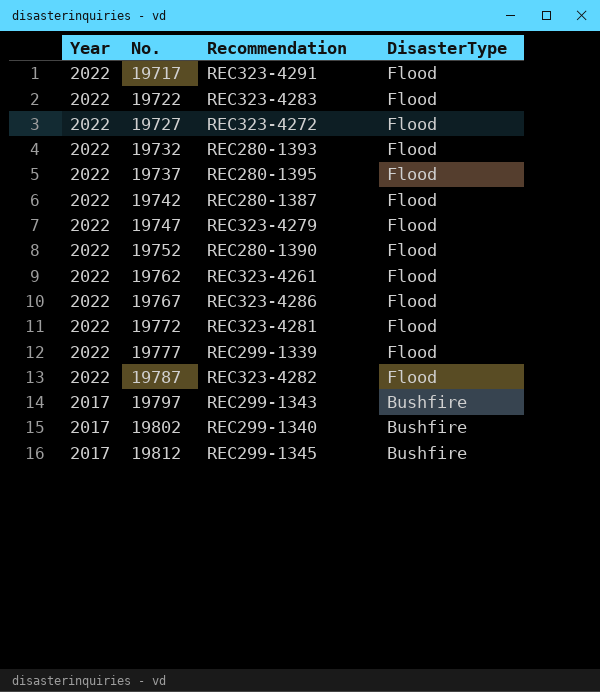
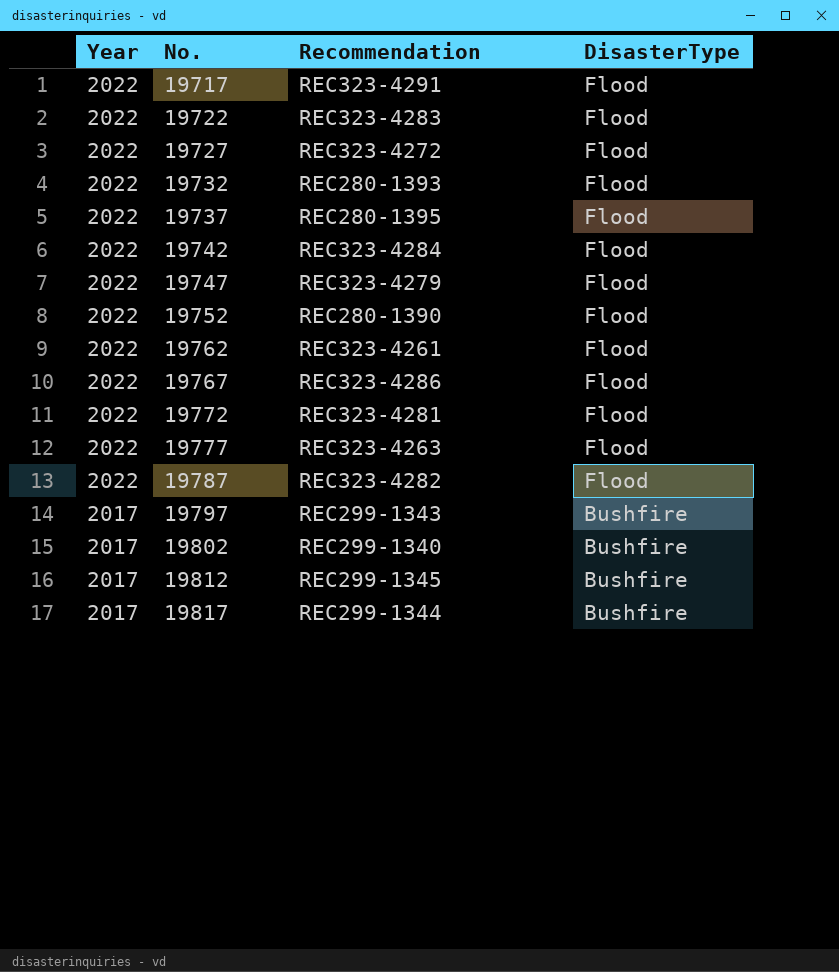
19742 | Recommendation: REC280-1387 -> REC323-4284
19777 | Recommendation: REC299-1339 -> REC323-4263
row 19817: none -> 2017 | REC299-1344 | Bushfire

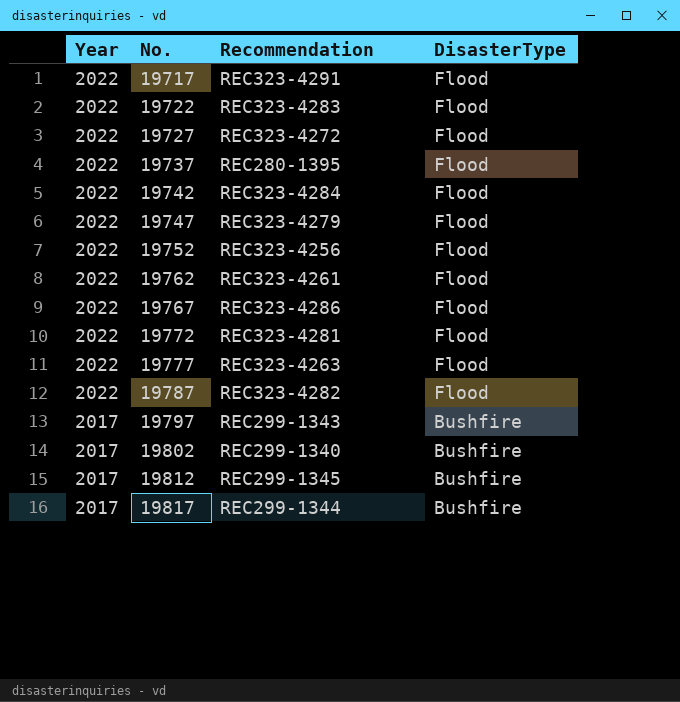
row 19732: 2022 | REC280-1393 | Flood -> none
19752 | Recommendation: REC280-1390 -> REC323-4256

